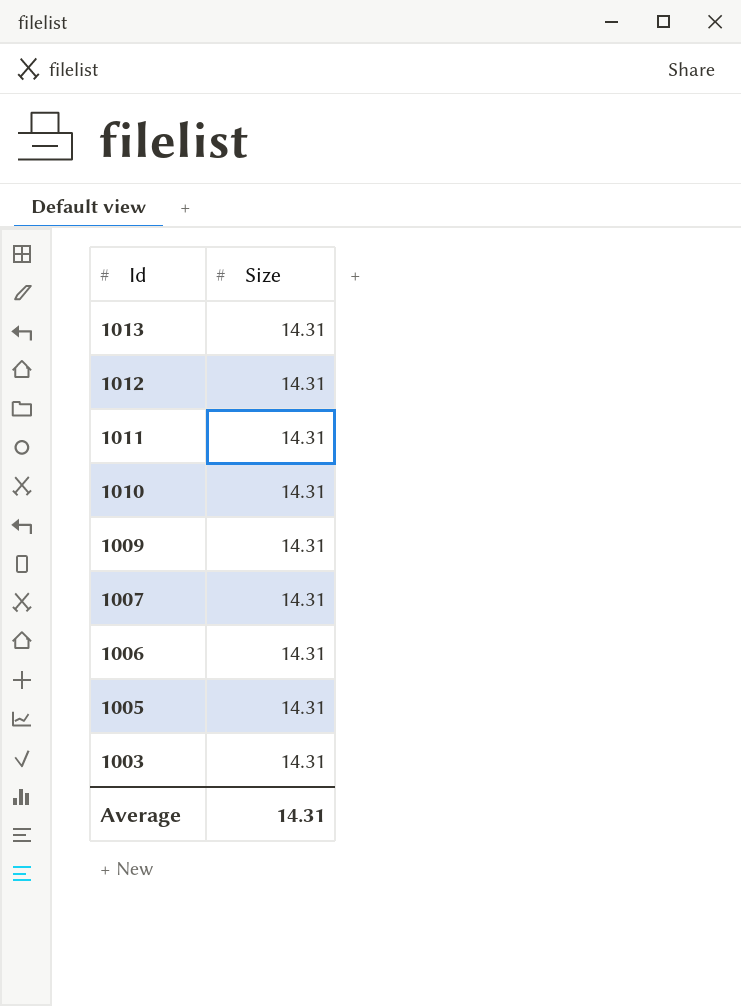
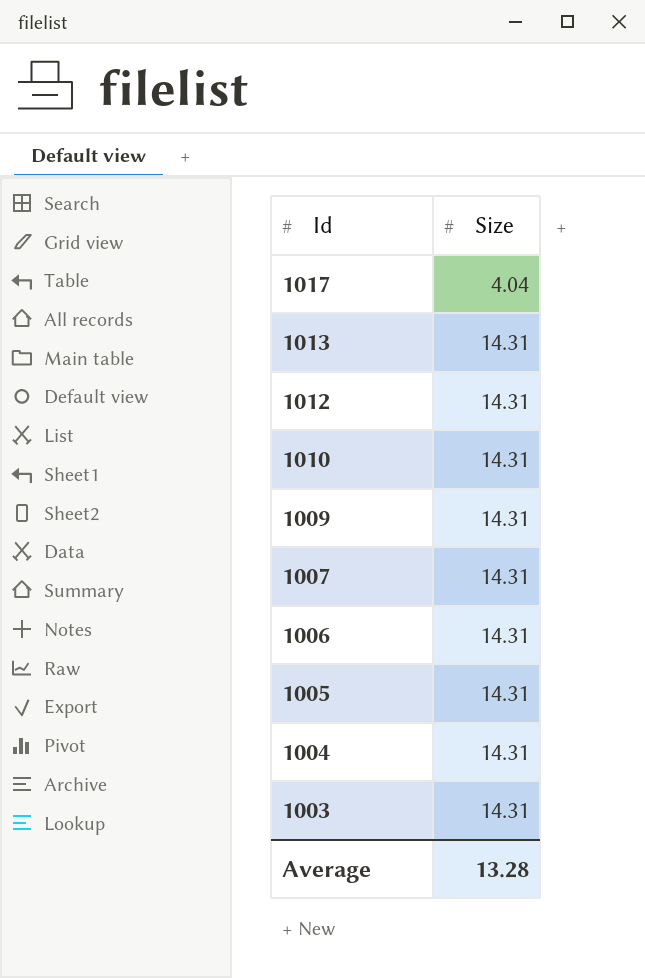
row 1011: 14.31 -> none
row 1017: none -> 4.04
row 1004: none -> 14.31
Average | Size: 14.31 -> 13.28

